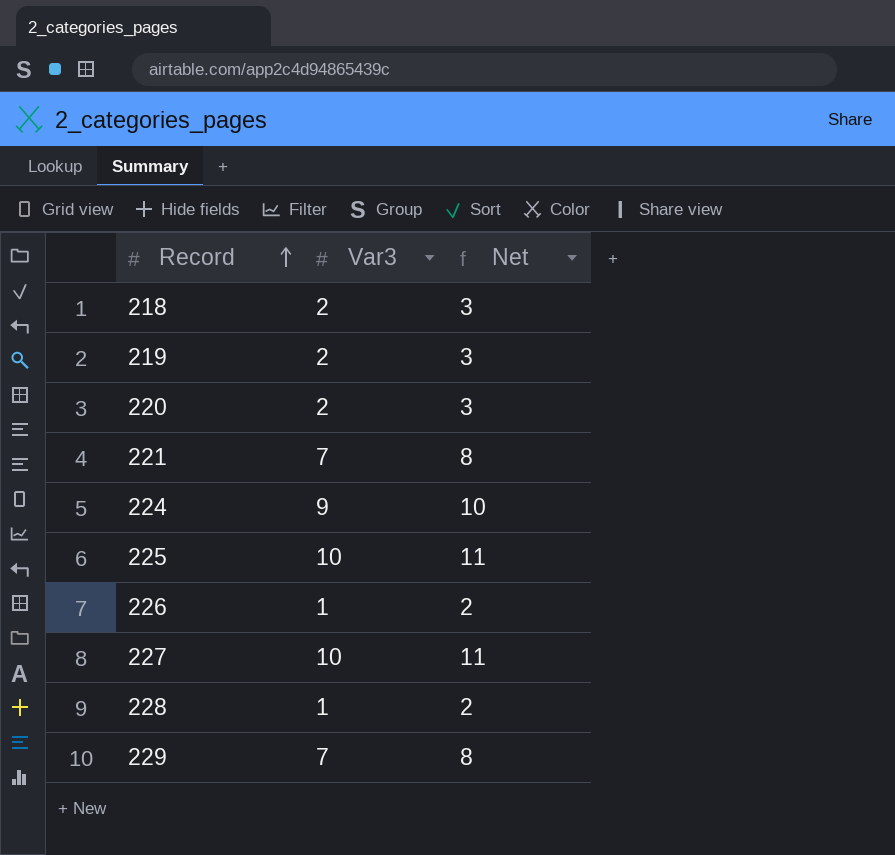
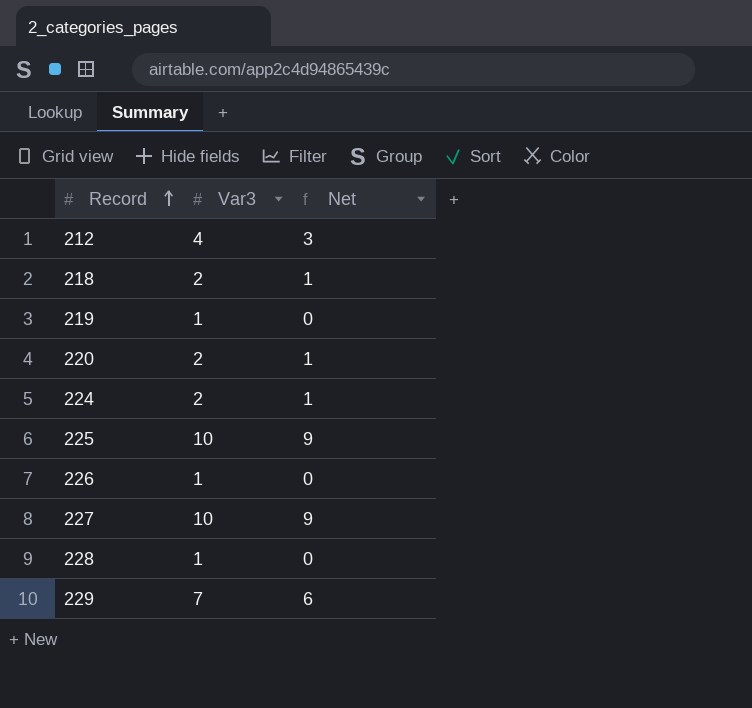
column Net | formula: [Var3] + 1 -> [Var3] - 1
row 221: 7 | 8 -> none
row 212: none -> 4 | 3
219 | Var3: 2 -> 1
224 | Var3: 9 -> 2

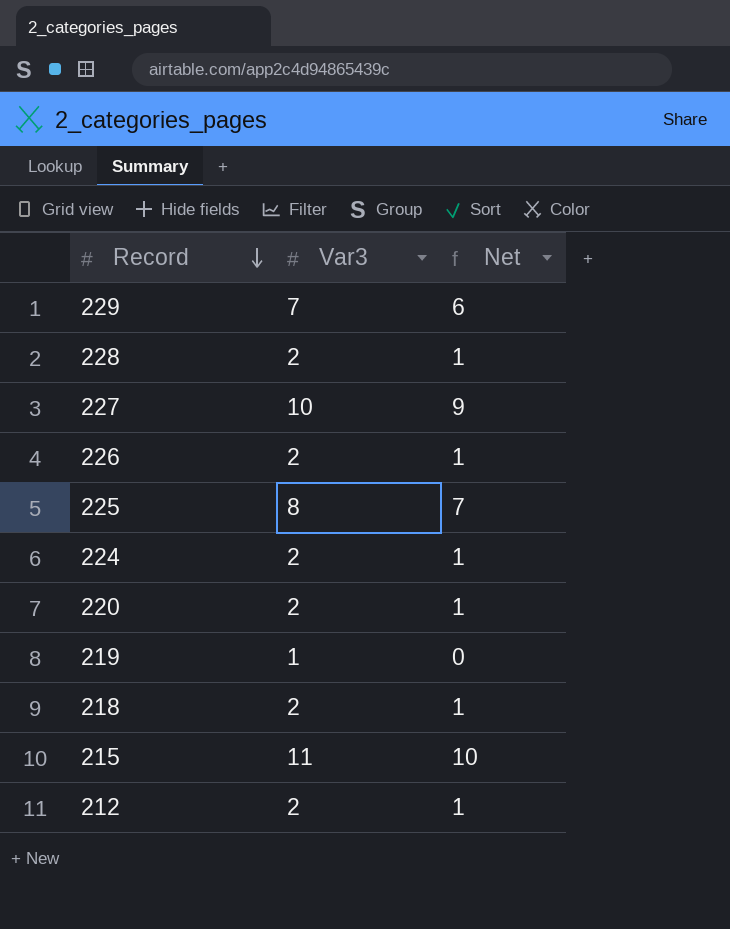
row order: Record ascending -> Record descending
228 | Var3: 1 -> 2
228 | Net: 0 -> 1
226 | Var3: 1 -> 2
226 | Net: 0 -> 1
225 | Var3: 10 -> 8
225 | Net: 9 -> 7
row 215: none -> 11 | 10
212 | Var3: 4 -> 2
212 | Net: 3 -> 1

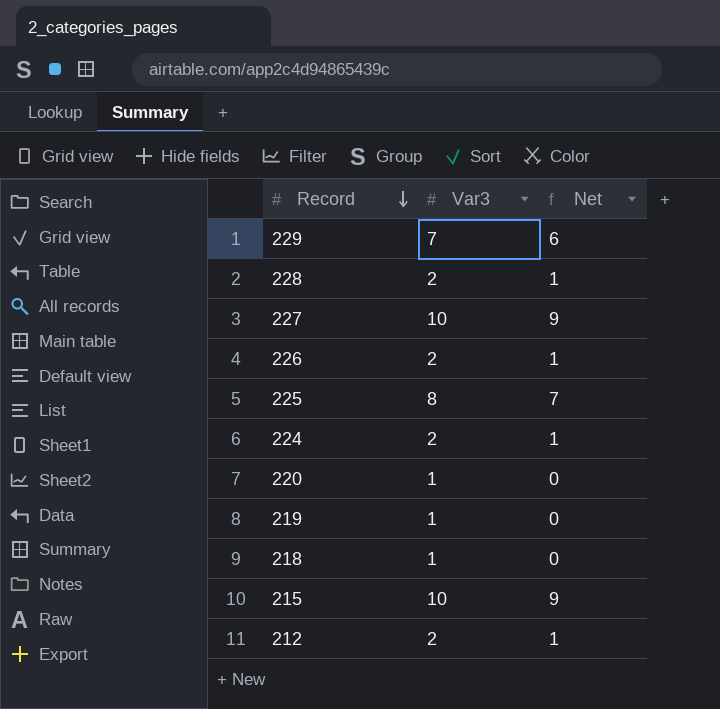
220 | Var3: 2 -> 1
220 | Net: 1 -> 0
218 | Var3: 2 -> 1
218 | Net: 1 -> 0
215 | Var3: 11 -> 10
215 | Net: 10 -> 9

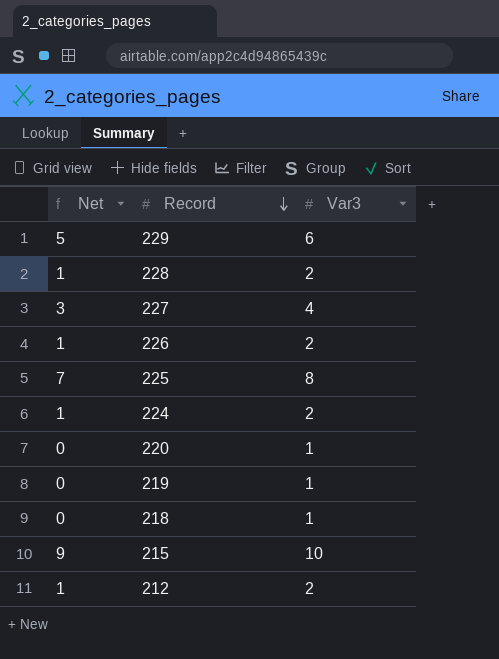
column Net | position: 3 -> 1
229 | Net: 6 -> 5
229 | Var3: 7 -> 6
227 | Net: 9 -> 3
227 | Var3: 10 -> 4

